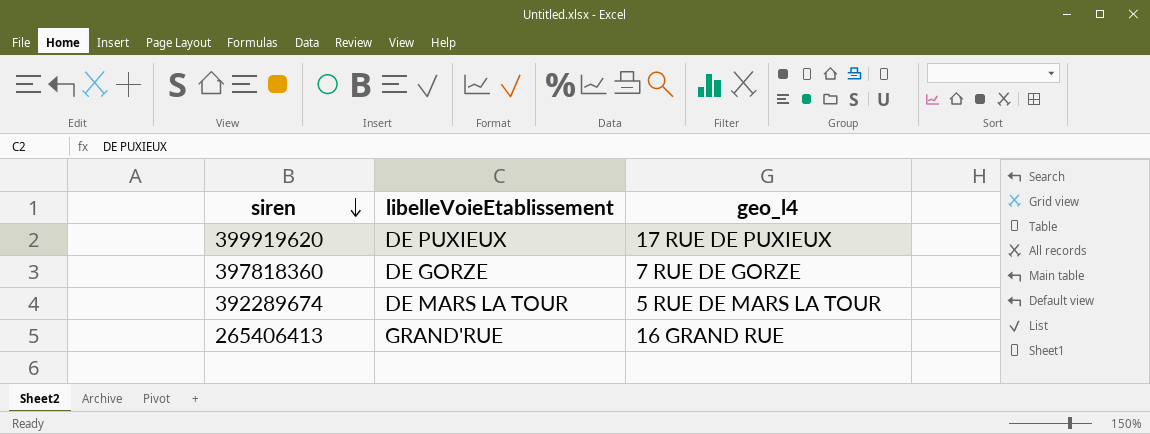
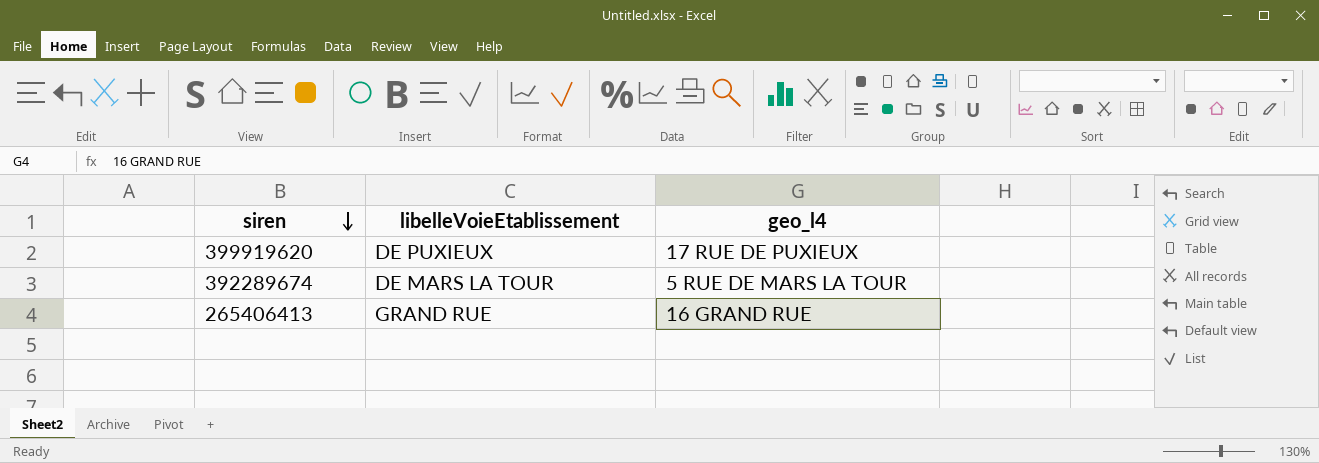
row 397818360: DE GORZE | 7 RUE DE GORZE -> none
265406413 | libelleVoieEtablissement: GRAND'RUE -> GRAND RUE

